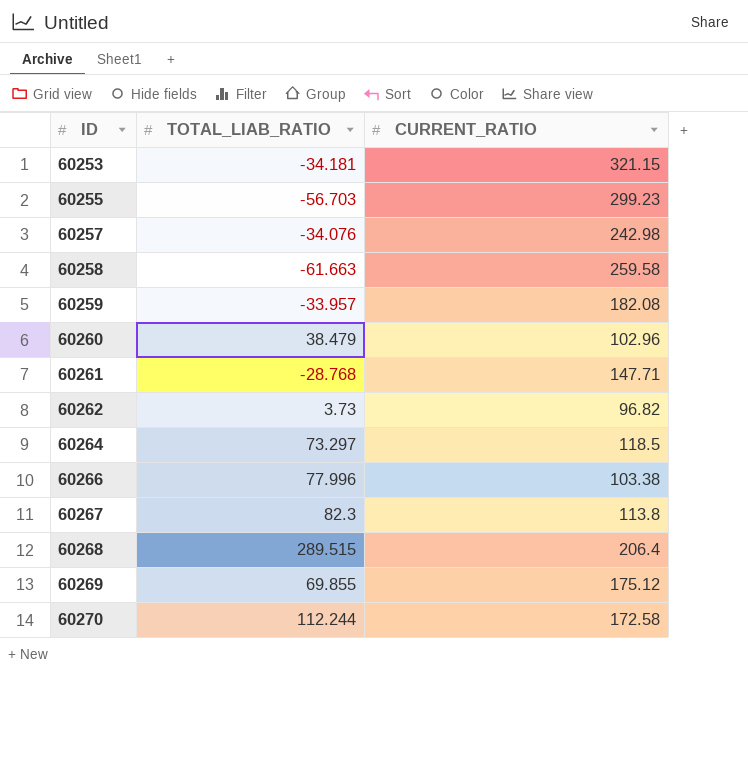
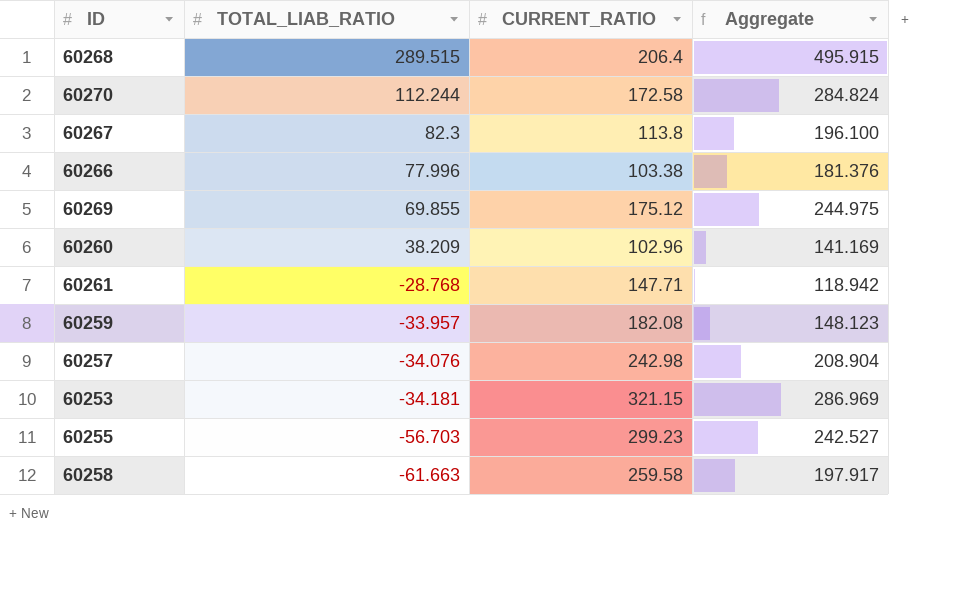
row order: ID ascending -> TOTAL_LIAB_RATIO descending
column Aggregate | formula: none -> [TOTAL_LIAB_RATIO] + [CURRENT_RATIO]
row 60262: 3.73 | 96.82 -> none
row 60264: 73.297 | 118.5 -> none
60260 | TOTAL_LIAB_RATIO: 38.479 -> 38.209

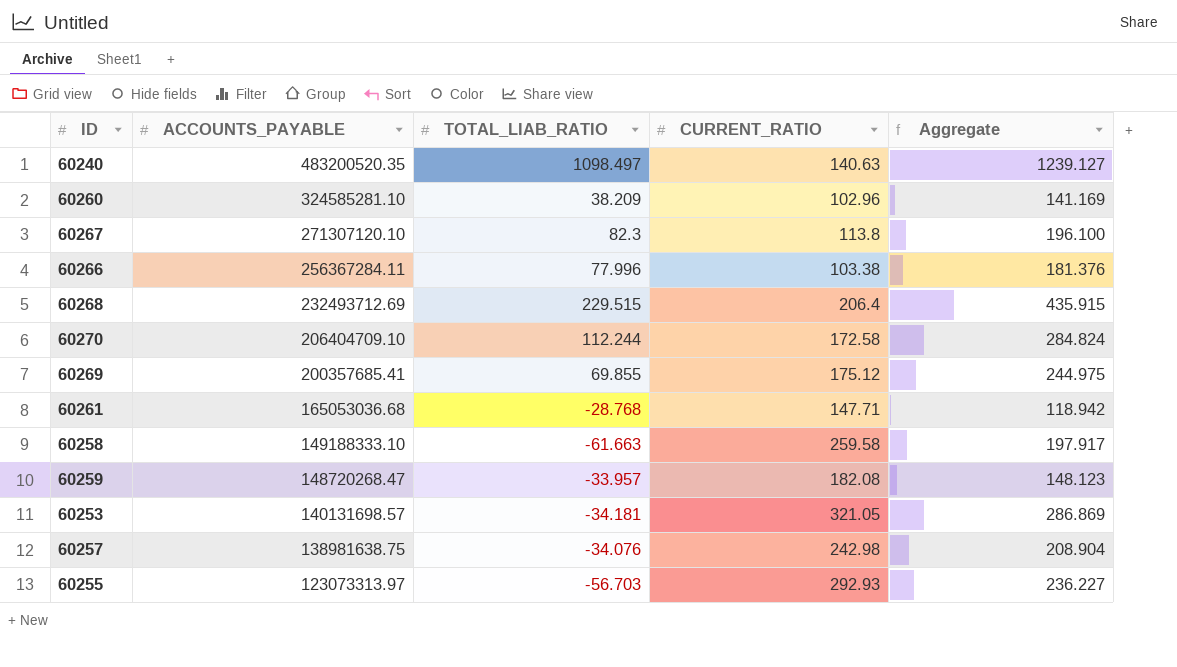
row order: TOTAL_LIAB_RATIO descending -> ACCOUNTS_PAYABLE descending
column ACCOUNTS_PAYABLE | position: none -> 2
row 60240: none -> 483200520.35 | 1098.497 | 140.63 | 1239.127
60268 | TOTAL_LIAB_RATIO: 289.515 -> 229.515
60268 | Aggregate: 495.915 -> 435.915
60253 | CURRENT_RATIO: 321.15 -> 321.05
60253 | Aggregate: 286.969 -> 286.869
60255 | CURRENT_RATIO: 299.23 -> 292.93
60255 | Aggregate: 242.527 -> 236.227

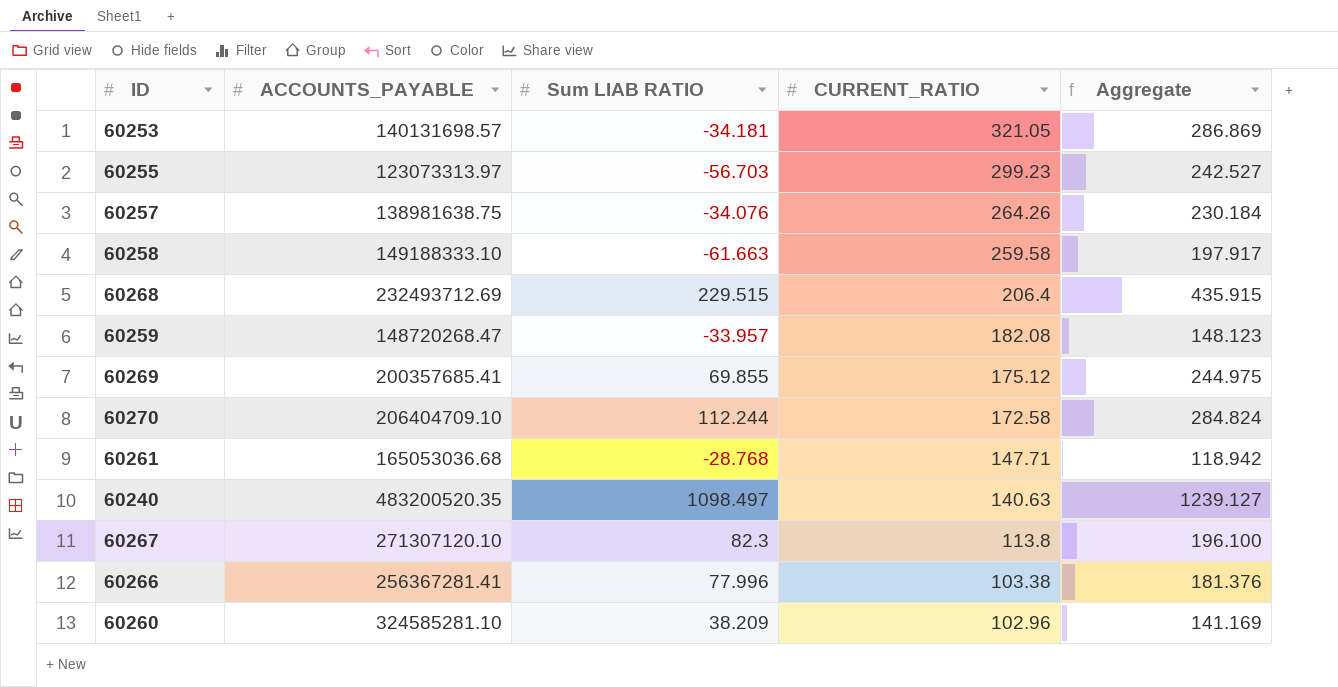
row order: ACCOUNTS_PAYABLE descending -> CURRENT_RATIO descending
column name: TOTAL_LIAB_RATIO -> Sum LIAB RATIO
60255 | CURRENT_RATIO: 292.93 -> 299.23
60255 | Aggregate: 236.227 -> 242.527
60257 | CURRENT_RATIO: 242.98 -> 264.26
60257 | Aggregate: 208.904 -> 230.184
60266 | ACCOUNTS_PAYABLE: 256367284.11 -> 256367281.41

